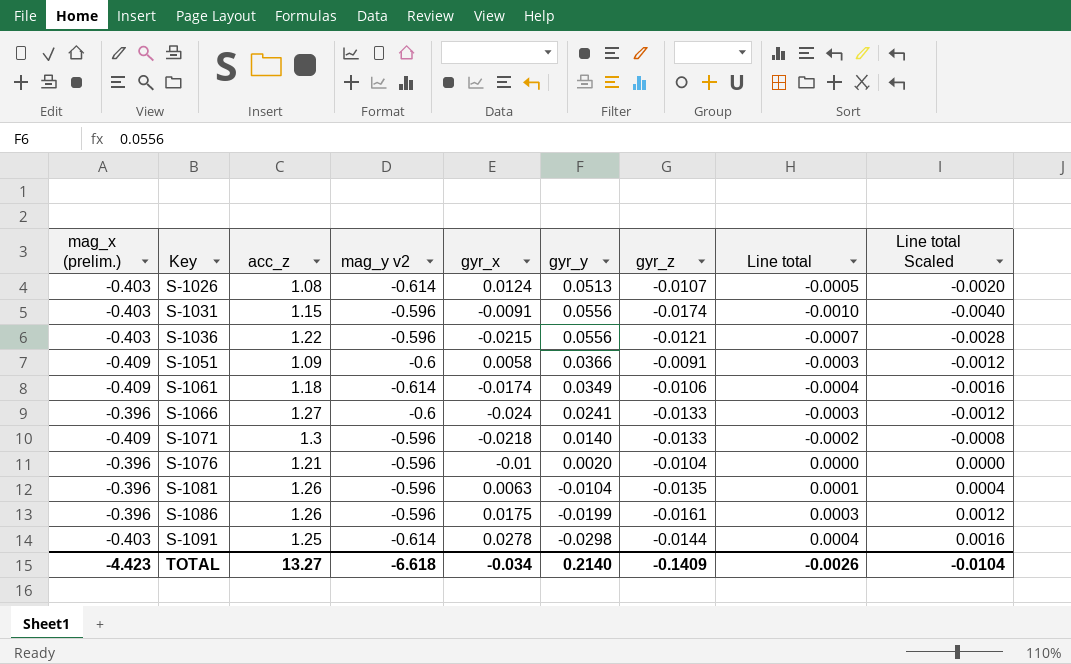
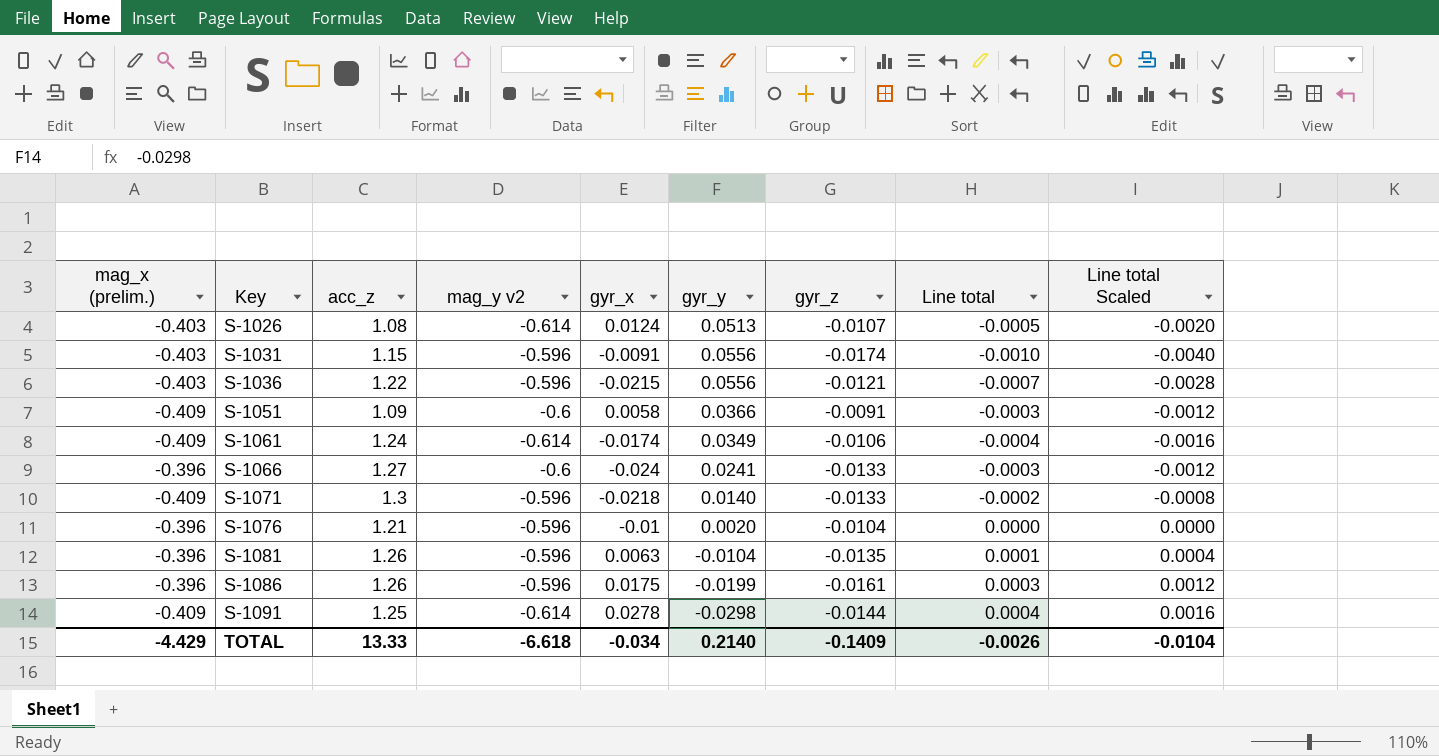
S-1061 | acc_z: 1.18 -> 1.24
S-1091 | mag_x (prelim.): -0.403 -> -0.409
TOTAL | mag_x (prelim.): -4.423 -> -4.429
TOTAL | acc_z: 13.27 -> 13.33

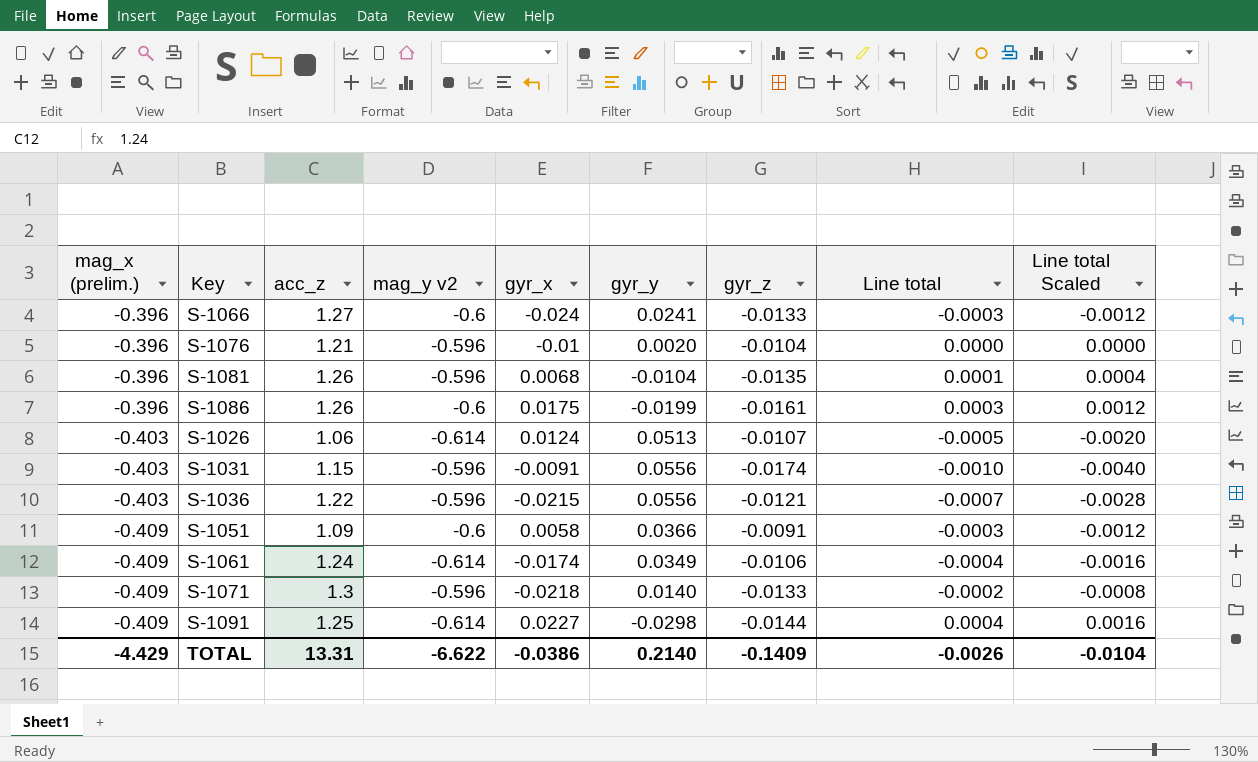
row order: Key ascending -> mag_x (prelim.) descending
S-1081 | gyr_x: 0.0063 -> 0.0068
S-1086 | mag_y v2: -0.596 -> -0.6
S-1026 | acc_z: 1.08 -> 1.06
S-1091 | gyr_x: 0.0278 -> 0.0227
TOTAL | acc_z: 13.33 -> 13.31
TOTAL | mag_y v2: -6.618 -> -6.622
TOTAL | gyr_x: -0.034 -> -0.0386

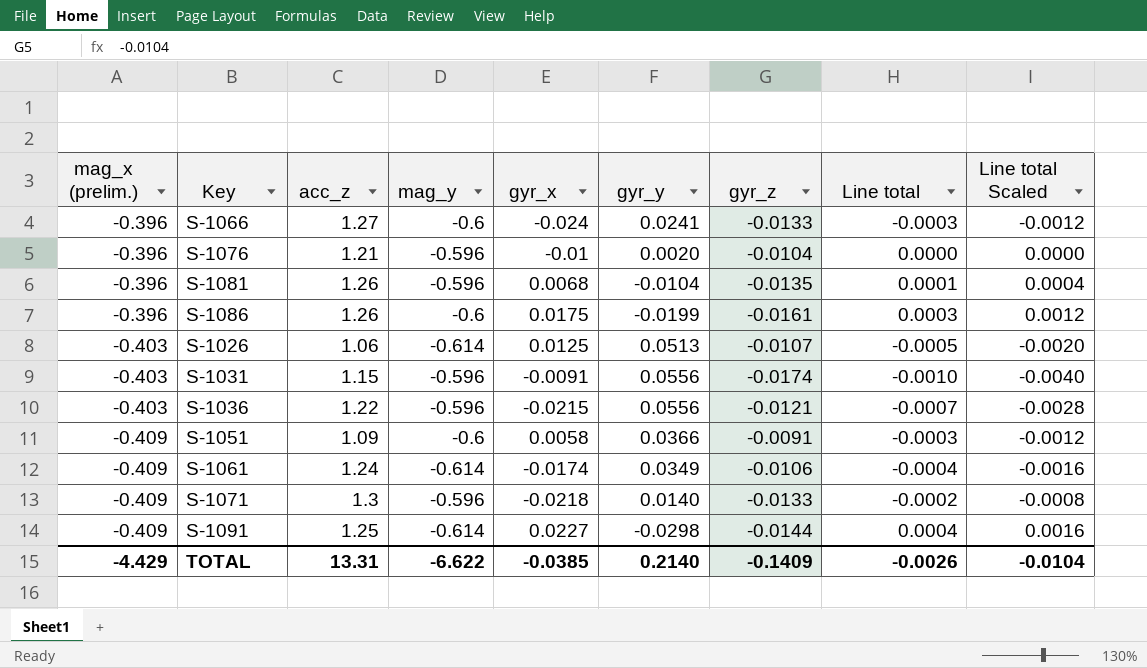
column name: mag_y v2 -> mag_y
S-1026 | gyr_x: 0.0124 -> 0.0125
TOTAL | gyr_x: -0.0386 -> -0.0385

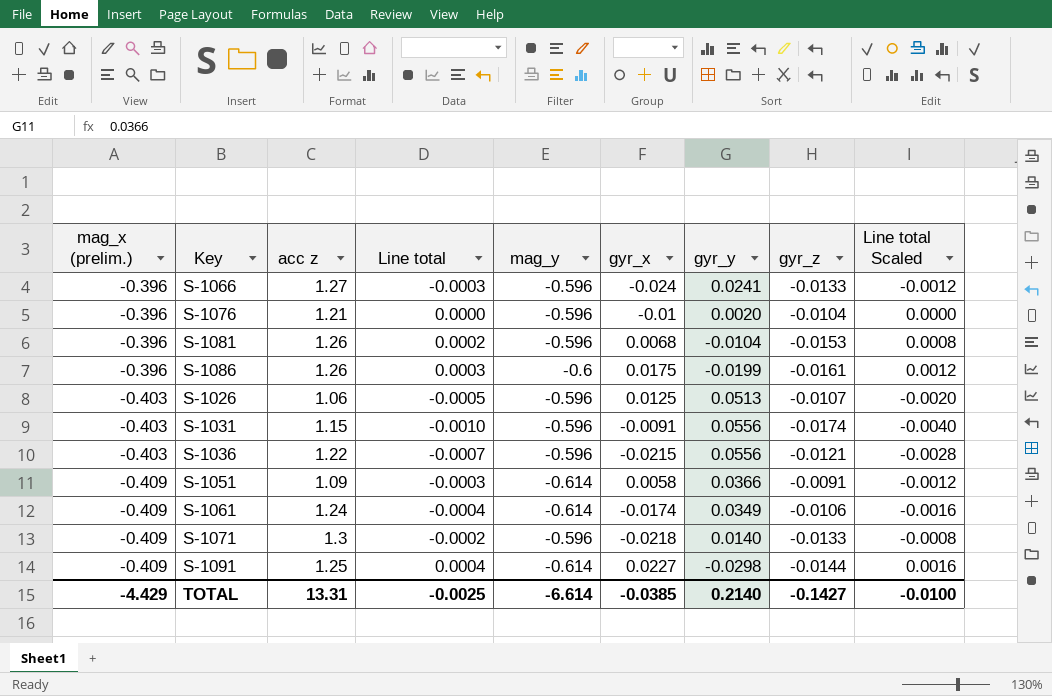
column name: acc_z -> acc z
column Line total | position: 8 -> 4
S-1066 | mag_y: -0.6 -> -0.596
S-1081 | Line total: 0.0001 -> 0.0002
S-1081 | gyr_z: -0.0135 -> -0.0153
S-1081 | Line total Scaled: 0.0004 -> 0.0008
S-1026 | mag_y: -0.614 -> -0.596
S-1051 | mag_y: -0.6 -> -0.614
TOTAL | Line total: -0.0026 -> -0.0025
TOTAL | mag_y: -6.622 -> -6.614
TOTAL | gyr_z: -0.1409 -> -0.1427
TOTAL | Line total Scaled: -0.0104 -> -0.0100

